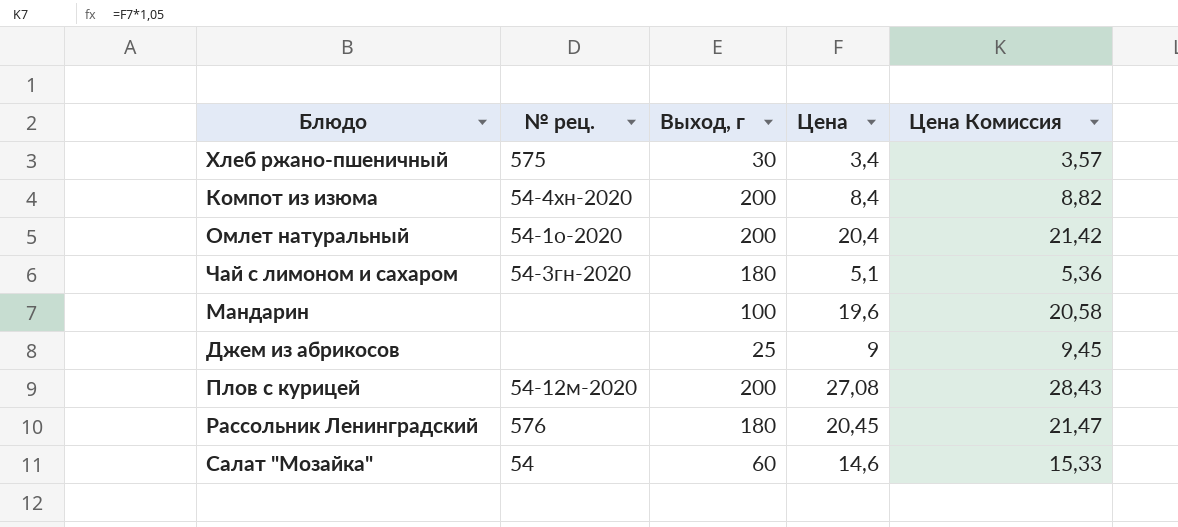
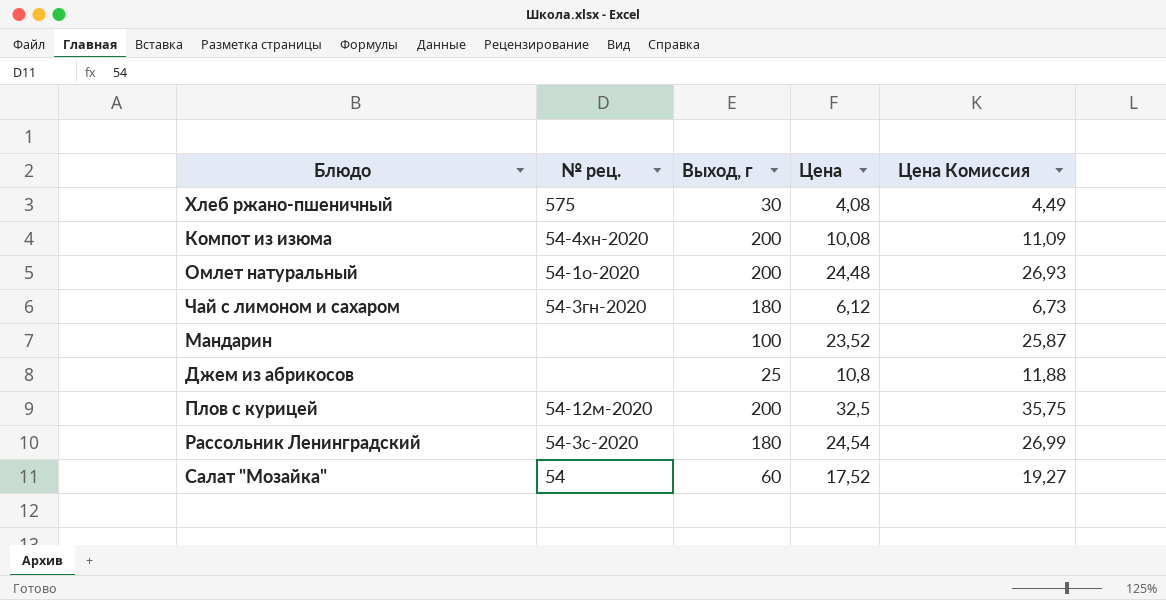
column Цена Комиссия | formula: [Цена] * 1,05 -> [Цена] * 1,1
Хлеб ржано-пшеничный | Цена: 3,4 -> 4,08
Компот из изюма | Цена: 8,4 -> 10,08
Омлет натуральный | Цена: 20,4 -> 24,48
Чай с лимоном и сахаром | Цена: 5,1 -> 6,12
Мандарин | Цена: 19,6 -> 23,52
Джем из абрикосов | Цена: 9 -> 10,8
Плов с курицей | Цена: 27,08 -> 32,5
Рассольник Ленинградский | № рец.: 576 -> 54-3с-2020
Рассольник Ленинградский | Цена: 20,45 -> 24,54
Салат "Мозайка" | Цена: 14,6 -> 17,52

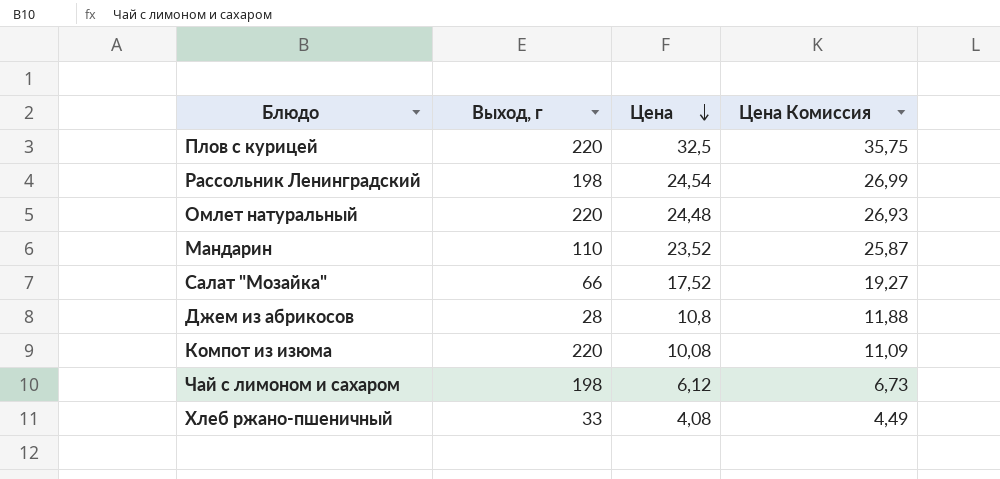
row order: none -> Цена descending
column № рец. | position: 2 -> none
Плов с курицей | Выход, г: 200 -> 220
Рассольник Ленинградский | Выход, г: 180 -> 198
Омлет натуральный | Выход, г: 200 -> 220
Мандарин | Выход, г: 100 -> 110
Салат "Мозайка" | Выход, г: 60 -> 66
Джем из абрикосов | Выход, г: 25 -> 28
Компот из изюма | Выход, г: 200 -> 220
Чай с лимоном и сахаром | Выход, г: 180 -> 198
Хлеб ржано-пшеничный | Выход, г: 30 -> 33

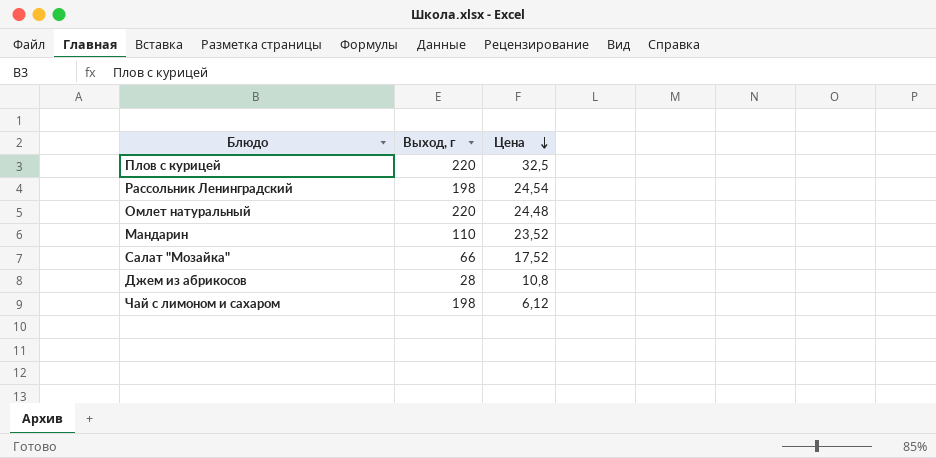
column Цена Комиссия | formula: [Цена] * 1,1 -> none
row Компот из изюма: 220 | 10,08 | 11,09 -> none
row Хлеб ржано-пшеничный: 33 | 4,08 | 4,49 -> none

